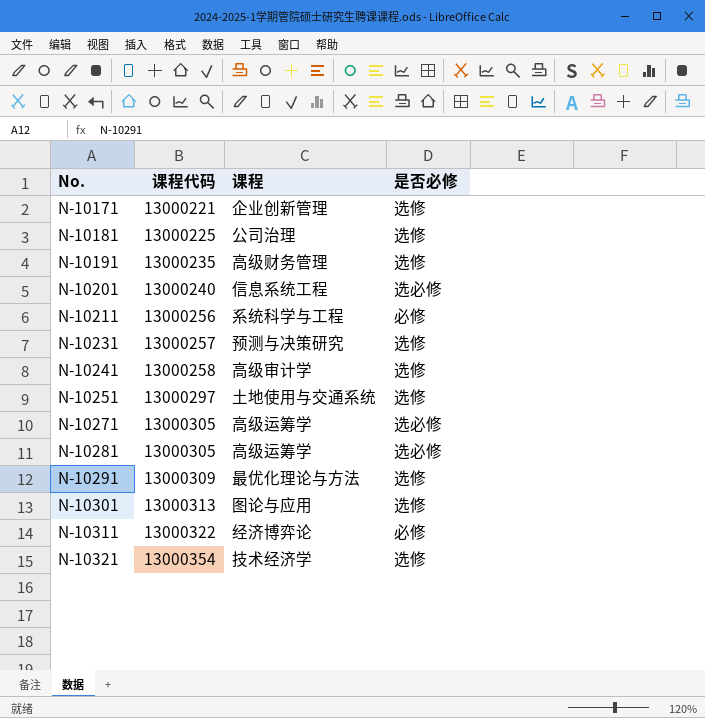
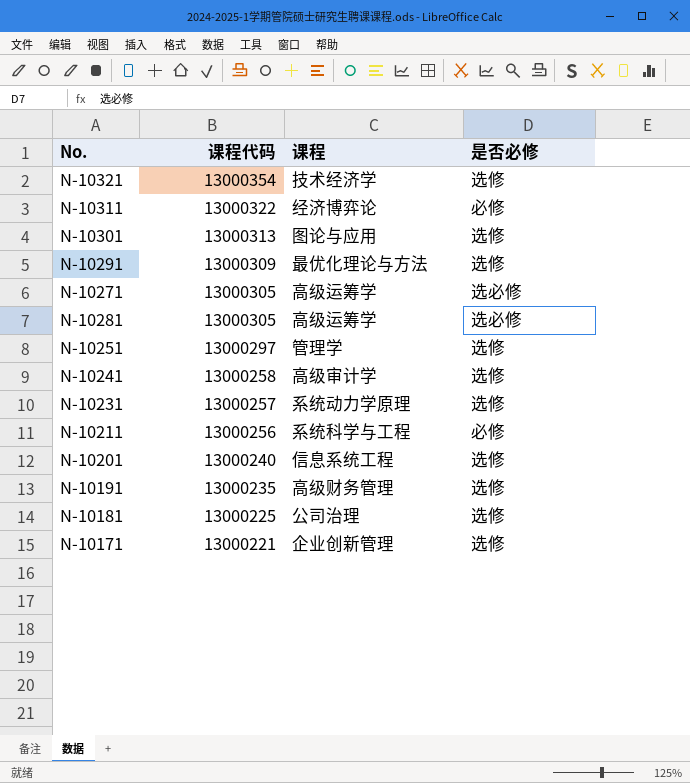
row order: No. ascending -> 课程代码 descending
N-10251 | 课程: 土地使用与交通系统 -> 管理学
N-10231 | 课程: 预测与决策研究 -> 系统动力学原理
N-10201 | 是否必修: 选必修 -> 选修

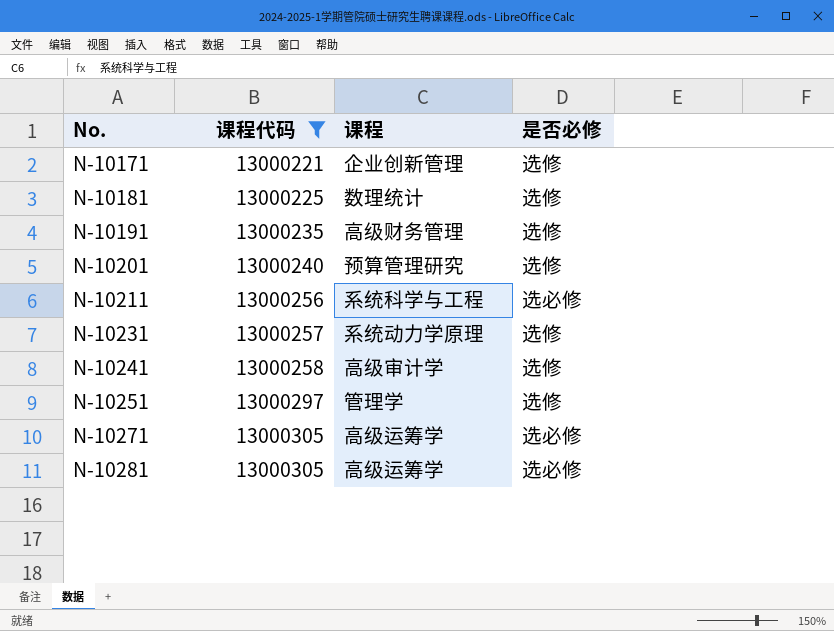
filter: none -> 课程代码 <= 13000305
row order: 课程代码 descending -> No. ascending
N-10181 | 课程: 公司治理 -> 数理统计
N-10201 | 课程: 信息系统工程 -> 预算管理研究
N-10211 | 是否必修: 必修 -> 选必修

